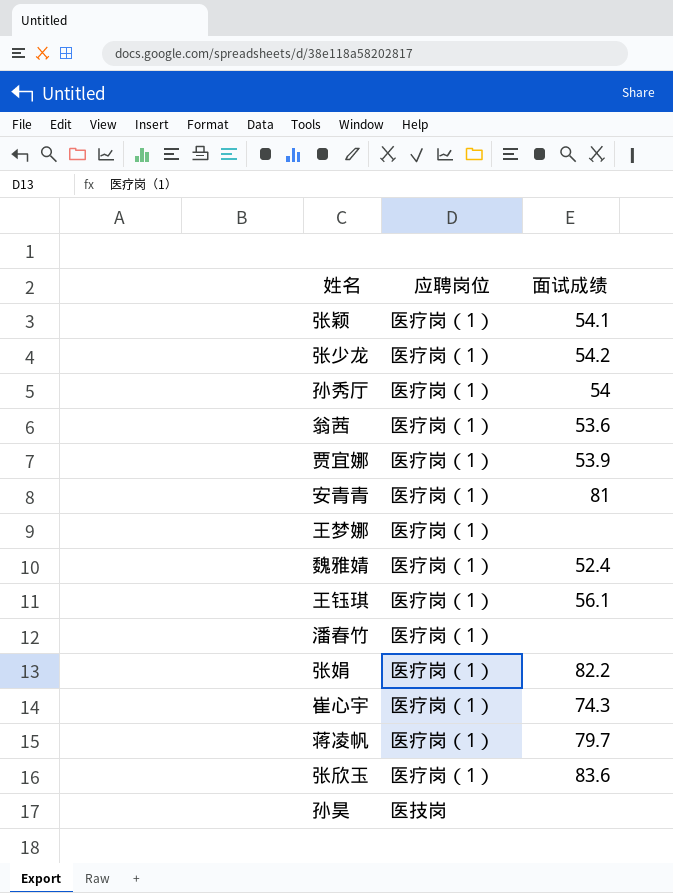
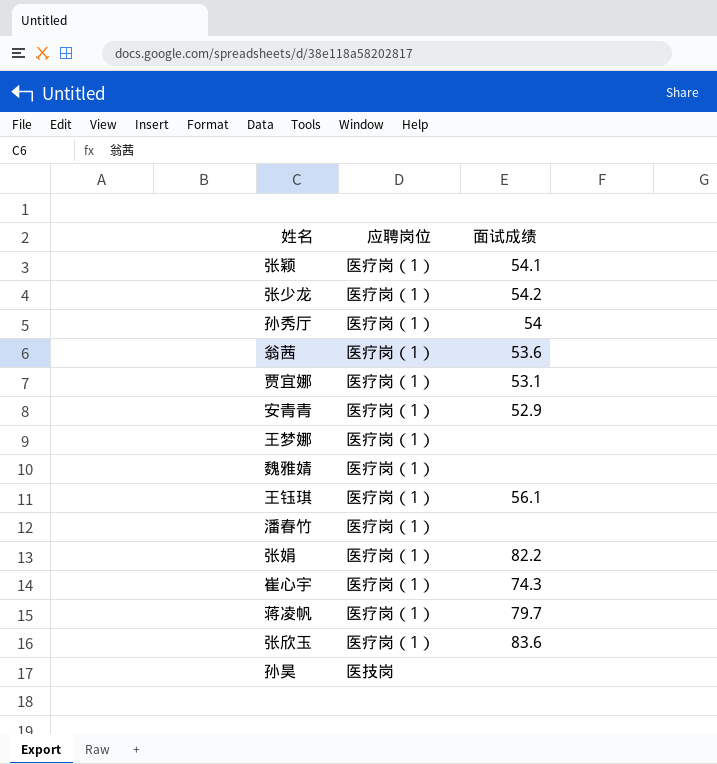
贾宜娜 | 面试成绩: 53.9 -> 53.1
安青青 | 面试成绩: 81 -> 52.9
魏雅婧 | 面试成绩: 52.4 -> none

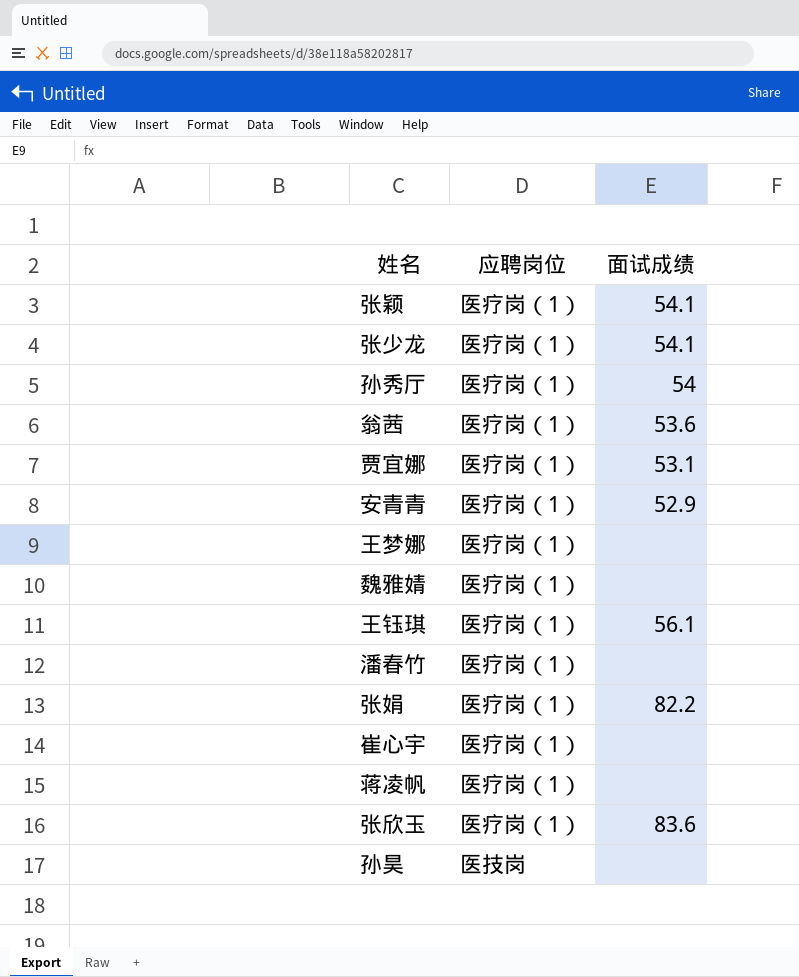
张少龙 | 面试成绩: 54.2 -> 54.1
崔心宇 | 面试成绩: 74.3 -> none
蒋凌帆 | 面试成绩: 79.7 -> none

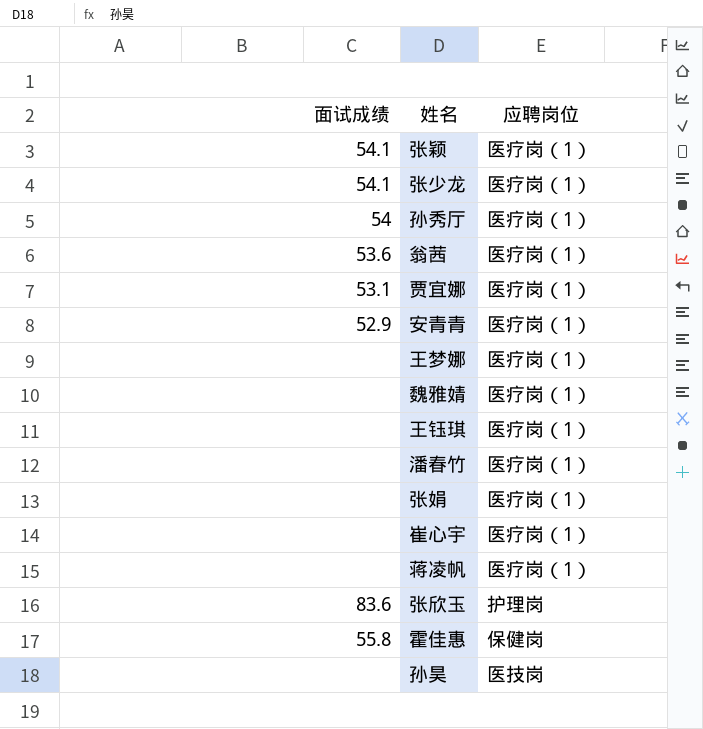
column 面试成绩 | position: 3 -> 1
王钰琪 | 面试成绩: 56.1 -> none
张娟 | 面试成绩: 82.2 -> none
张欣玉 | 应聘岗位: 医疗岗（1） -> 护理岗
row 霍佳惠: none -> 55.8 | 保健岗

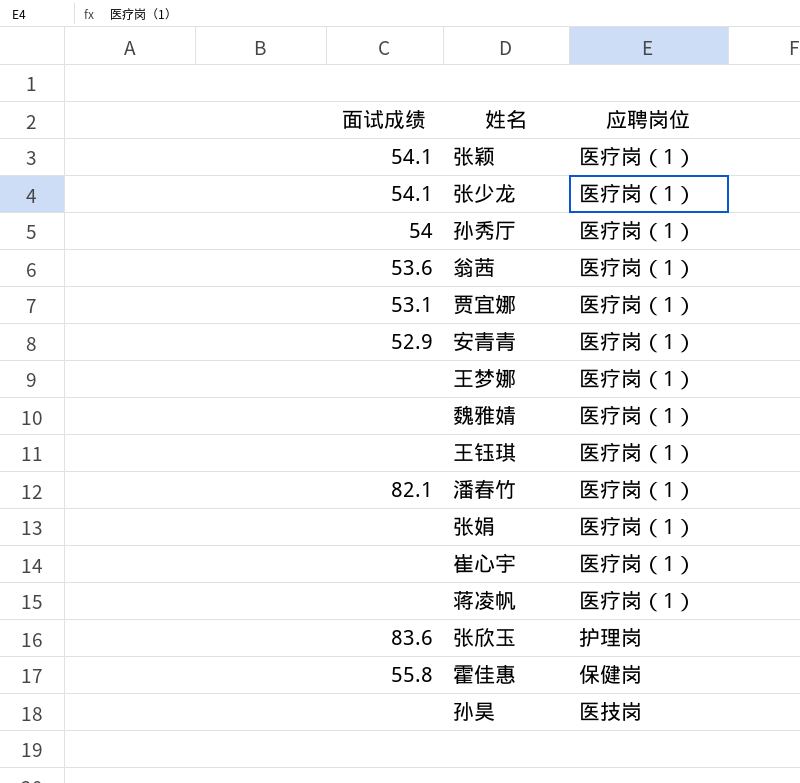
潘春竹 | 面试成绩: none -> 82.1

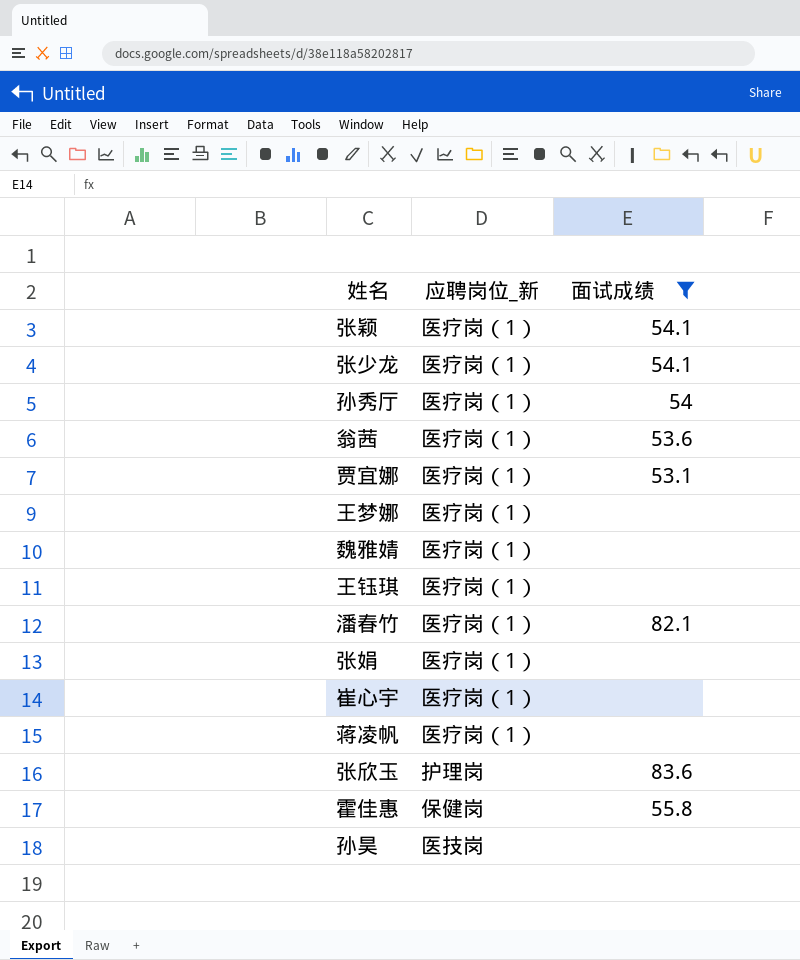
filter: none -> 面试成绩 != 52.9
column name: 应聘岗位 -> 应聘岗位_新
column 面试成绩 | position: 1 -> 3

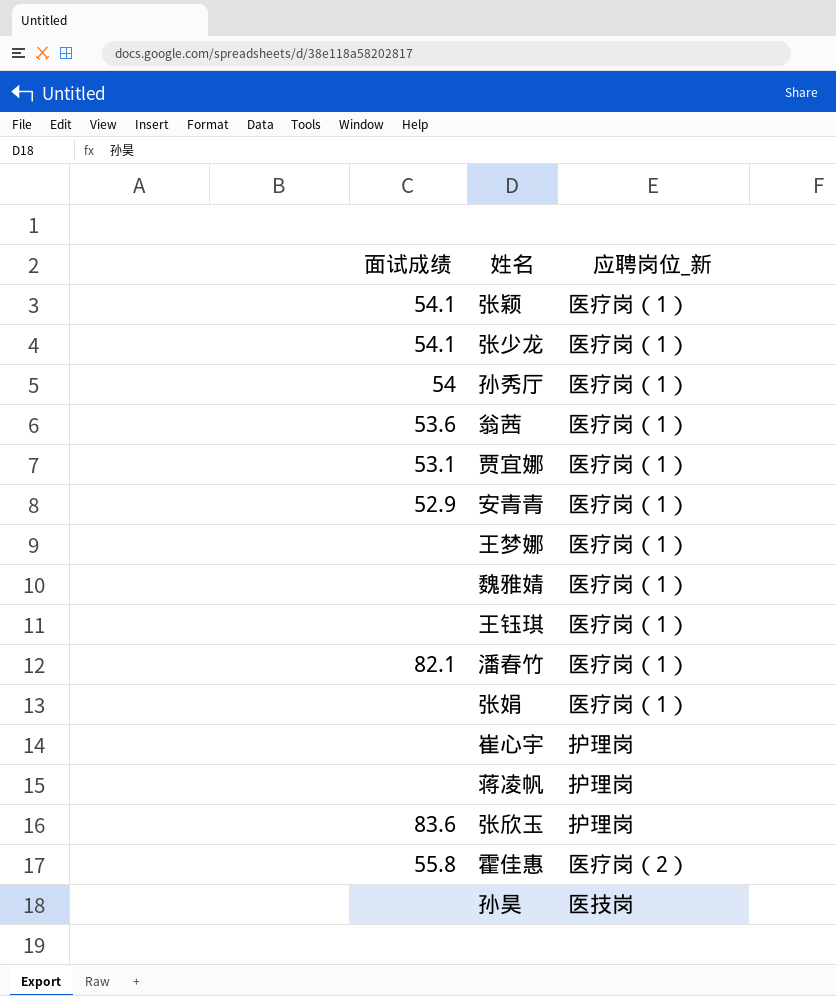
filter: 面试成绩 != 52.9 -> none
column 面试成绩 | position: 3 -> 1
崔心宇 | 应聘岗位_新: 医疗岗（1） -> 护理岗
蒋凌帆 | 应聘岗位_新: 医疗岗（1） -> 护理岗
霍佳惠 | 应聘岗位_新: 保健岗 -> 医疗岗（2）

